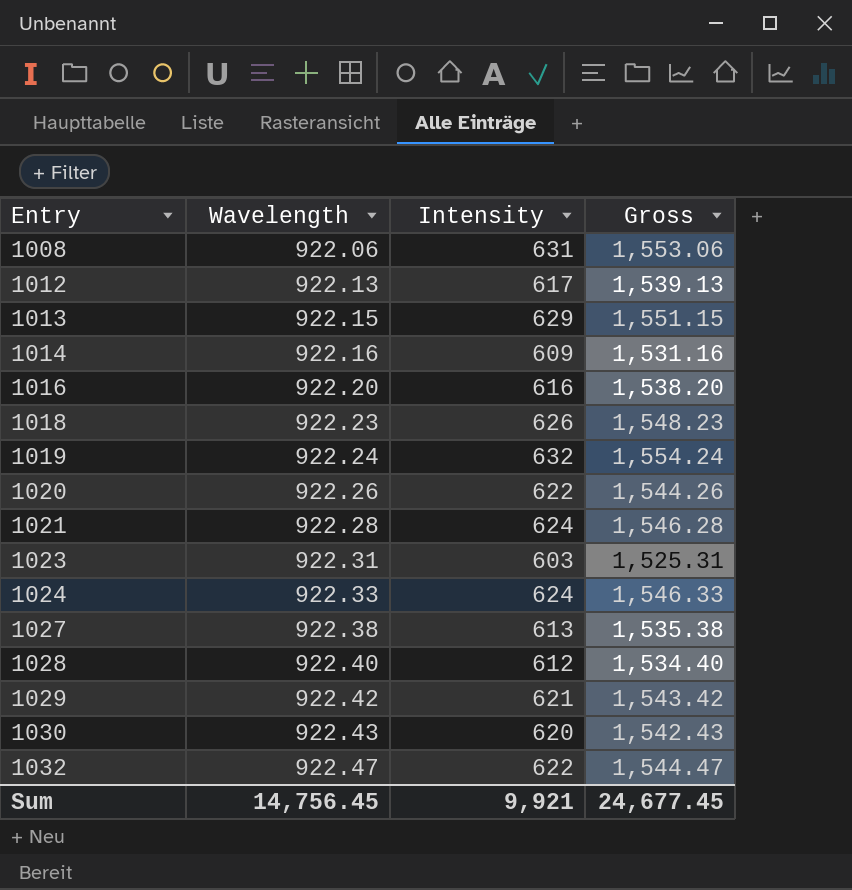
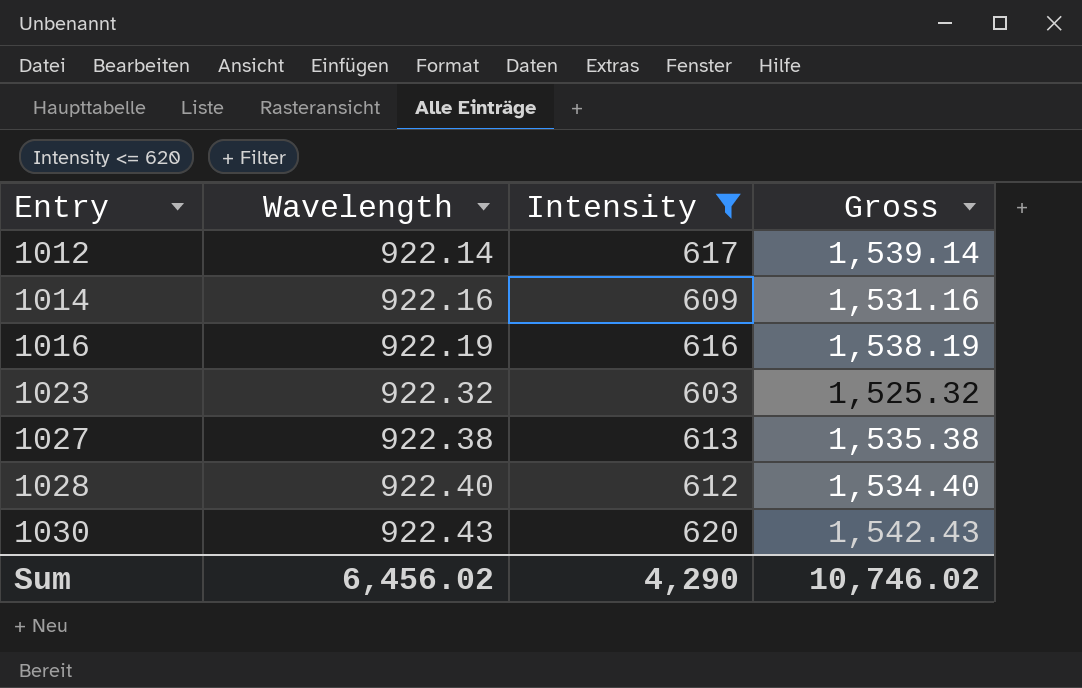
filter: none -> Intensity <= 620
1012 | Wavelength: 922.13 -> 922.14
1012 | Gross: 1,539.13 -> 1,539.14
1016 | Wavelength: 922.20 -> 922.19
1016 | Gross: 1,538.20 -> 1,538.19
1023 | Wavelength: 922.31 -> 922.32
1023 | Gross: 1,525.31 -> 1,525.32
Sum | Wavelength: 14,756.45 -> 6,456.02
Sum | Intensity: 9,921 -> 4,290
Sum | Gross: 24,677.45 -> 10,746.02

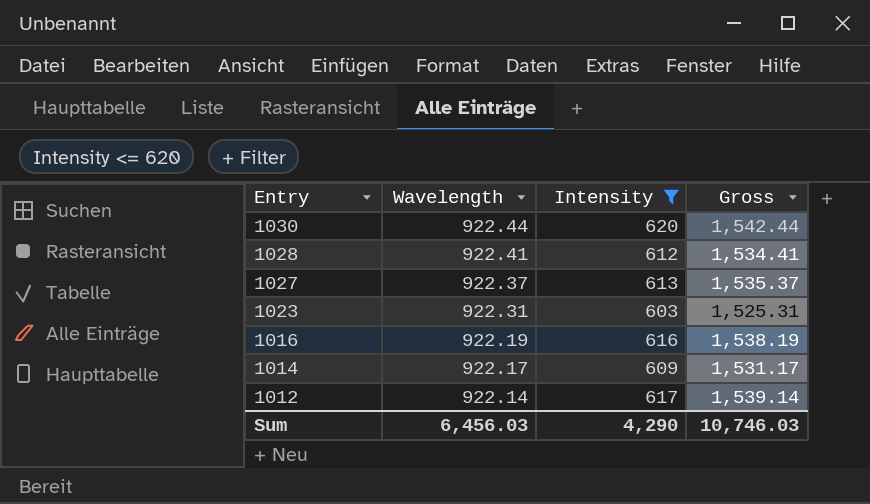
row order: Entry ascending -> Entry descending
1030 | Wavelength: 922.43 -> 922.44
1030 | Gross: 1,542.43 -> 1,542.44
1028 | Wavelength: 922.40 -> 922.41
1028 | Gross: 1,534.40 -> 1,534.41
1027 | Wavelength: 922.38 -> 922.37
1027 | Gross: 1,535.38 -> 1,535.37
1023 | Wavelength: 922.32 -> 922.31
1023 | Gross: 1,525.32 -> 1,525.31
1014 | Wavelength: 922.16 -> 922.17
1014 | Gross: 1,531.16 -> 1,531.17
Sum | Wavelength: 6,456.02 -> 6,456.03
Sum | Gross: 10,746.02 -> 10,746.03

